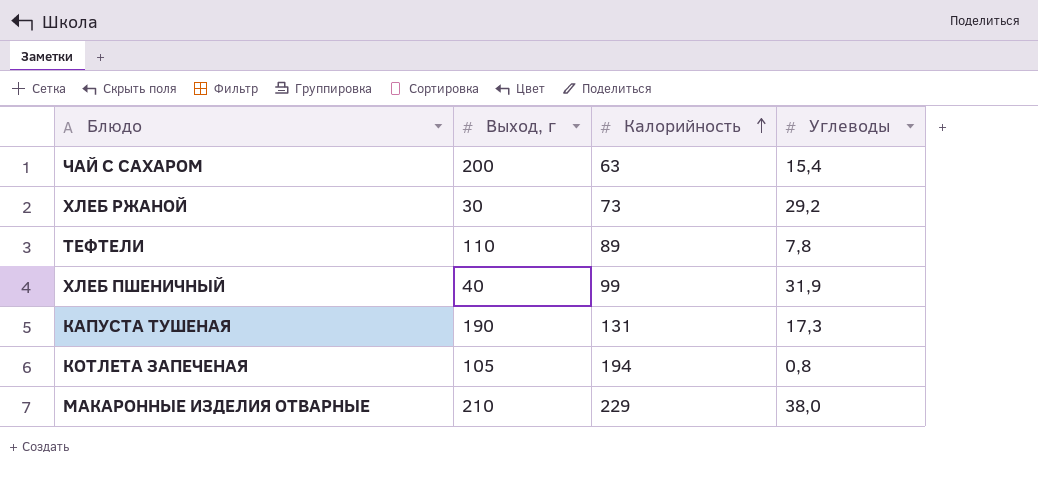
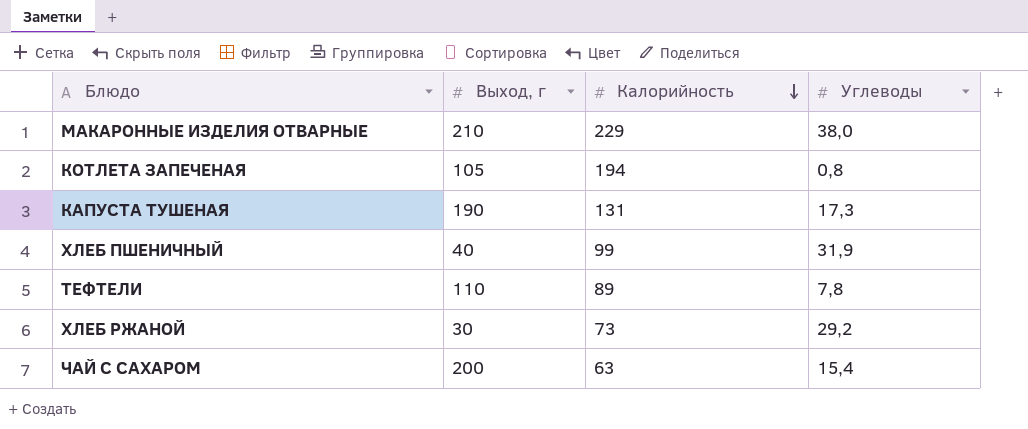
row order: Калорийность ascending -> Калорийность descending

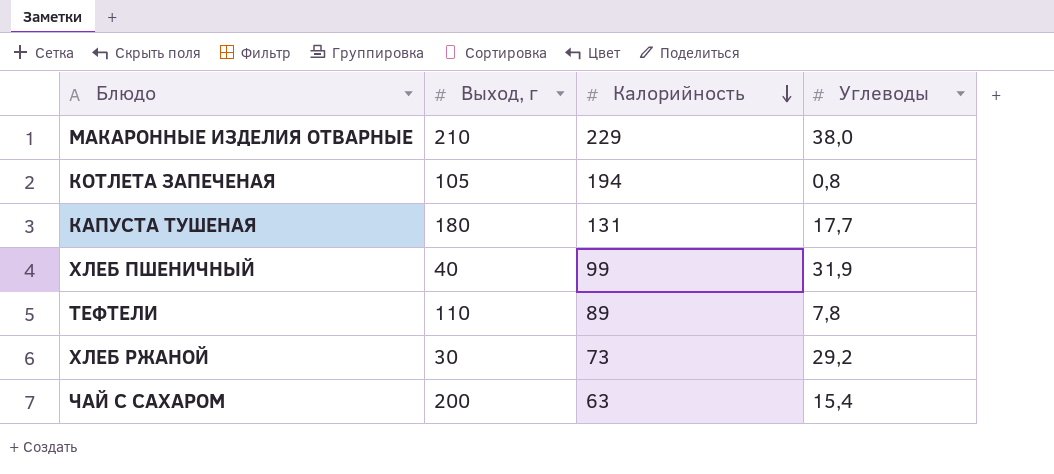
КАПУСТА ТУШЕНАЯ | Выход, г: 190 -> 180
КАПУСТА ТУШЕНАЯ | Углеводы: 17,3 -> 17,7

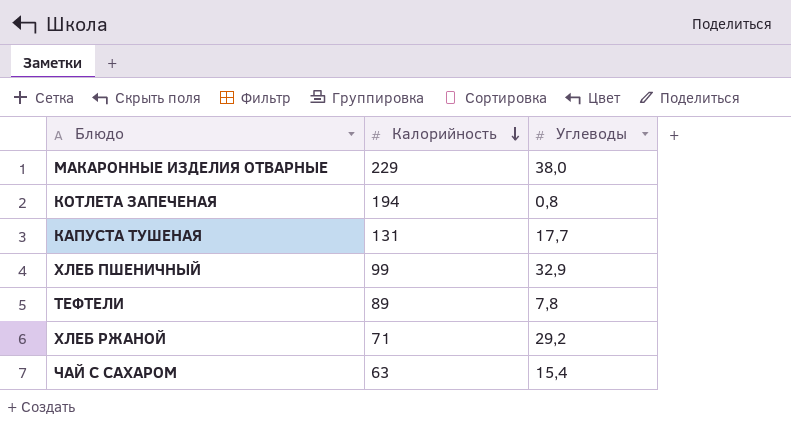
column Выход, г | position: 2 -> none
ХЛЕБ ПШЕНИЧНЫЙ | Углеводы: 31,9 -> 32,9
ХЛЕБ РЖАНОЙ | Калорийность: 73 -> 71

